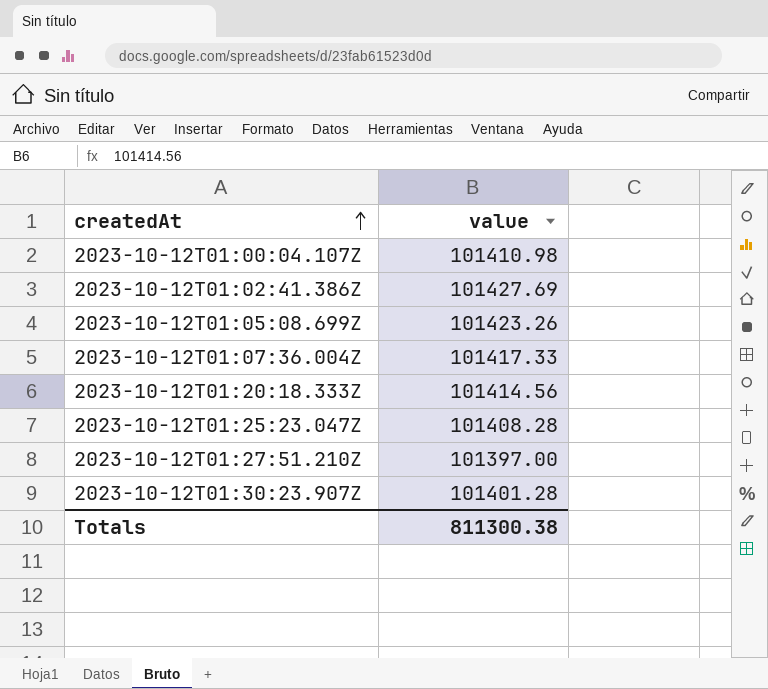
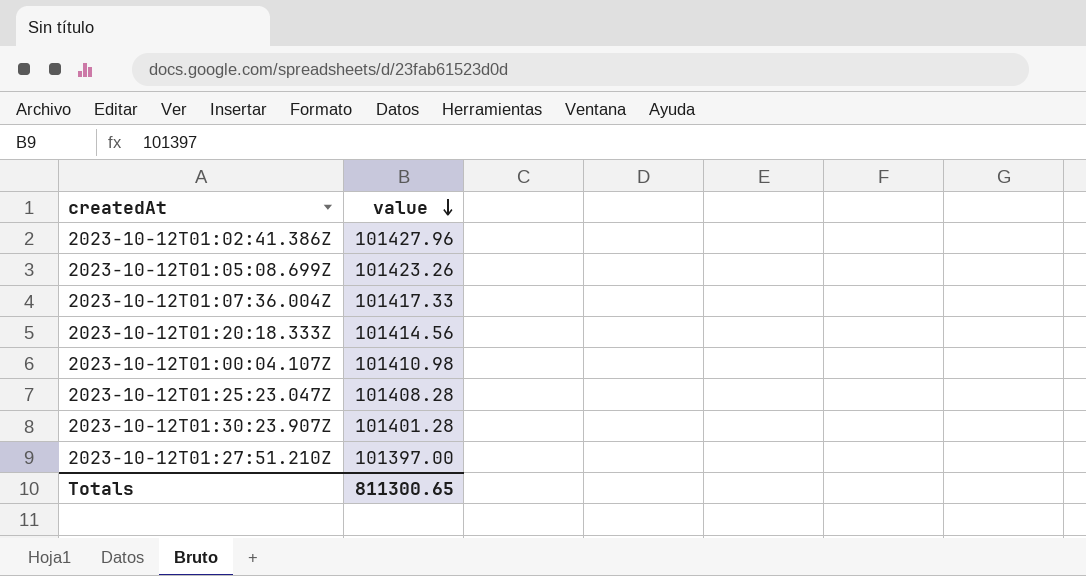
row order: createdAt ascending -> value descending
2023-10-12T01:02:41.386Z | value: 101427.69 -> 101427.96
Totals | value: 811300.38 -> 811300.65

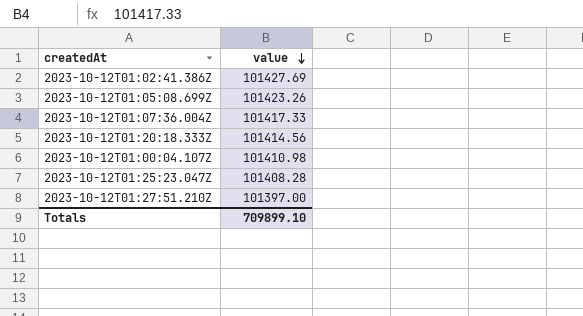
row 2023-10-12T01:30:23.907Z: 101401.28 -> none
2023-10-12T01:02:41.386Z | value: 101427.96 -> 101427.69
Totals | value: 811300.65 -> 709899.10

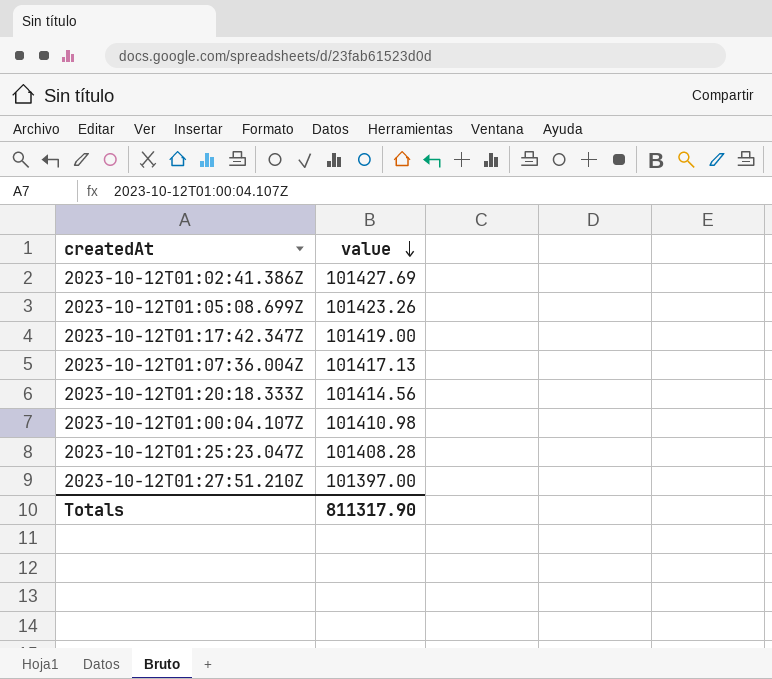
row 2023-10-12T01:17:42.347Z: none -> 101419.00
2023-10-12T01:07:36.004Z | value: 101417.33 -> 101417.13
Totals | value: 709899.10 -> 811317.90

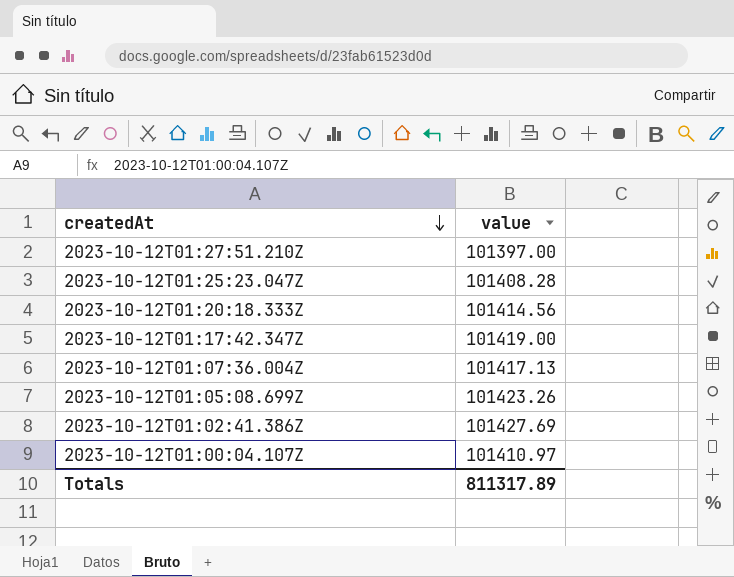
row order: value descending -> createdAt descending
2023-10-12T01:00:04.107Z | value: 101410.98 -> 101410.97
Totals | value: 811317.90 -> 811317.89

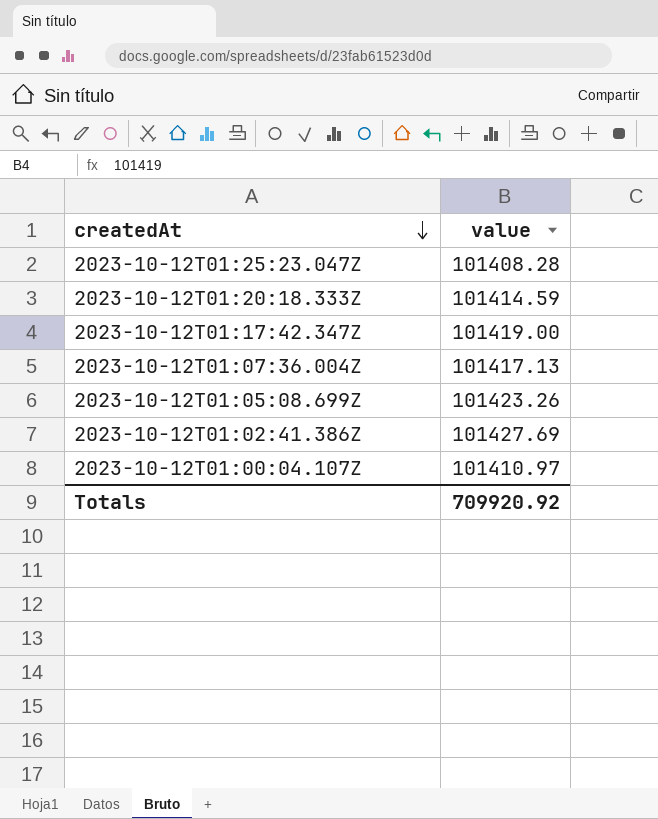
row 2023-10-12T01:27:51.210Z: 101397.00 -> none
2023-10-12T01:20:18.333Z | value: 101414.56 -> 101414.59
Totals | value: 811317.89 -> 709920.92

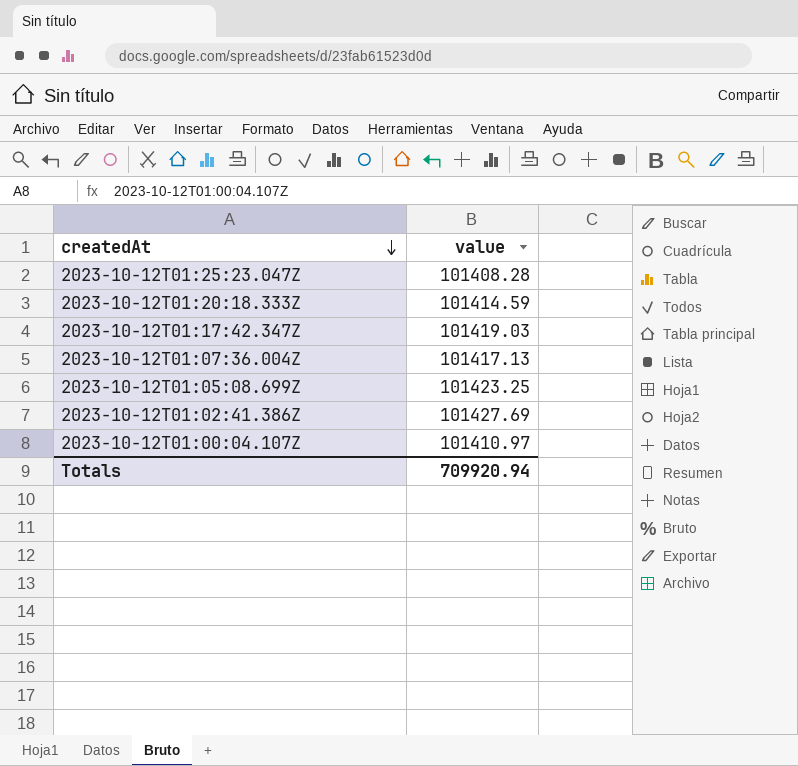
2023-10-12T01:17:42.347Z | value: 101419.00 -> 101419.03
2023-10-12T01:05:08.699Z | value: 101423.26 -> 101423.25
Totals | value: 709920.92 -> 709920.94

